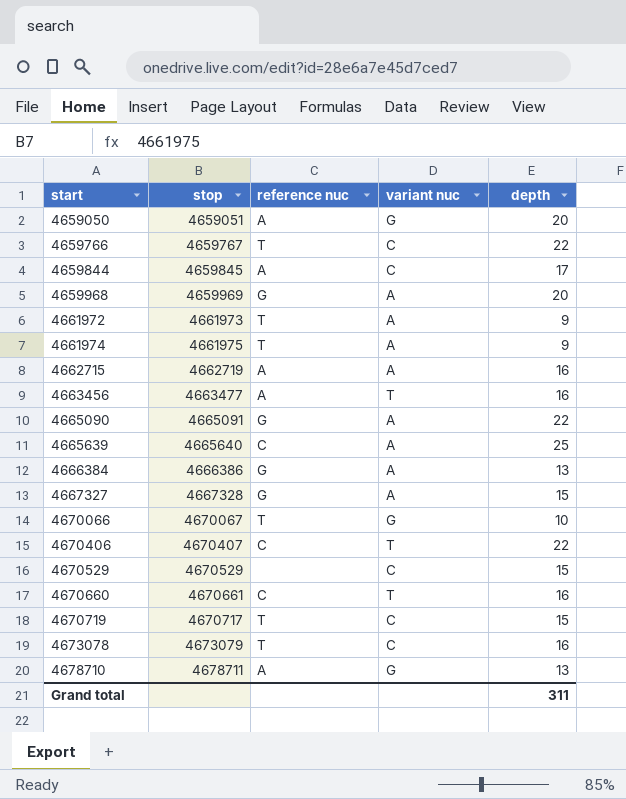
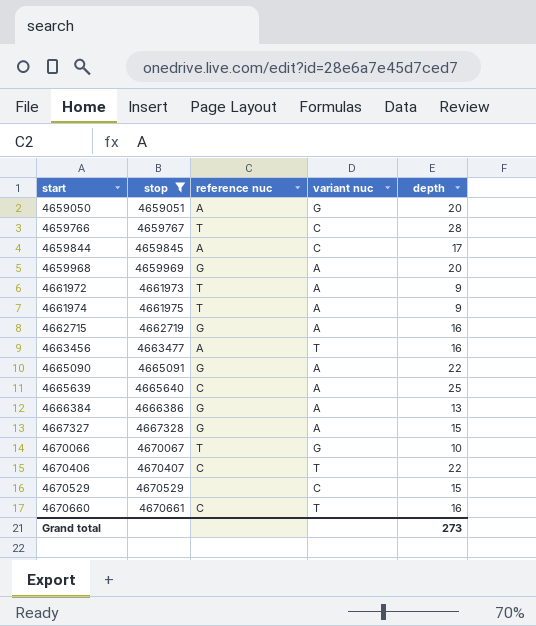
filter: none -> stop <= 4670661
4659766 | depth: 22 -> 28
4662715 | reference nuc: A -> G
Grand total | depth: 311 -> 273

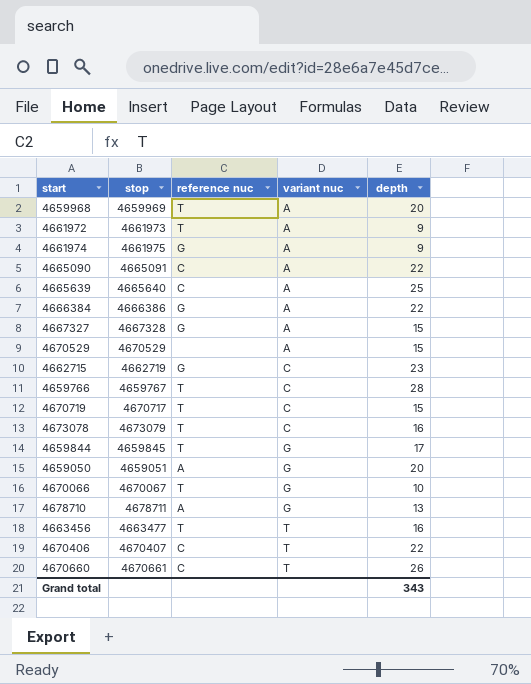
filter: stop <= 4670661 -> none
row order: start ascending -> variant nuc ascending
4659968 | reference nuc: G -> T
4661974 | reference nuc: T -> G
4665090 | reference nuc: G -> C
4666384 | depth: 13 -> 22
4670529 | variant nuc: C -> A
4662715 | variant nuc: A -> C
4662715 | depth: 16 -> 23
4659844 | reference nuc: A -> T
4659844 | variant nuc: C -> G
4663456 | reference nuc: A -> T
4670660 | depth: 16 -> 26
Grand total | depth: 273 -> 343

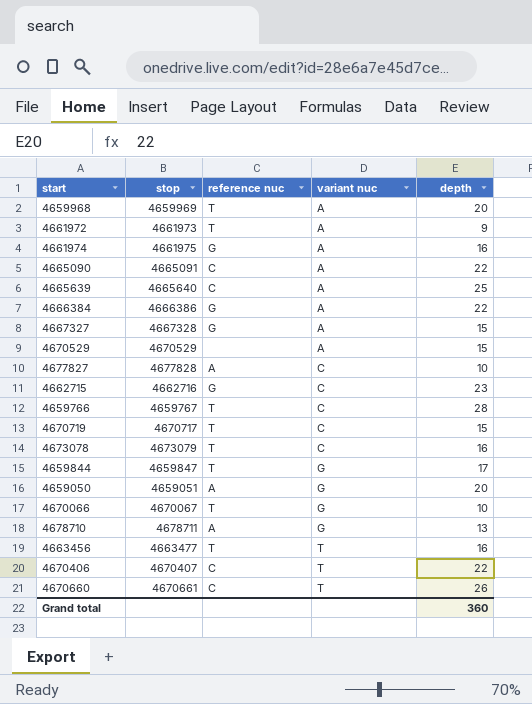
4661974 | depth: 9 -> 16
row 4677827: none -> 4677828 | A | C | 10
4662715 | stop: 4662719 -> 4662716
4659844 | stop: 4659845 -> 4659847
Grand total | depth: 343 -> 360

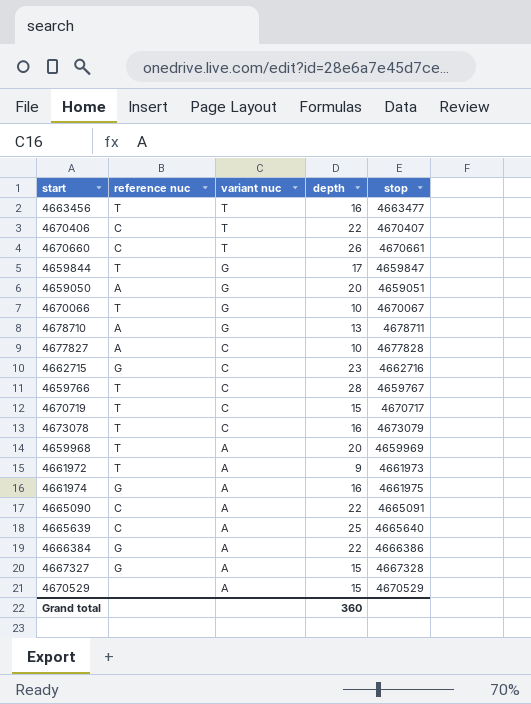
row order: variant nuc ascending -> variant nuc descending
column stop | position: 2 -> 5

